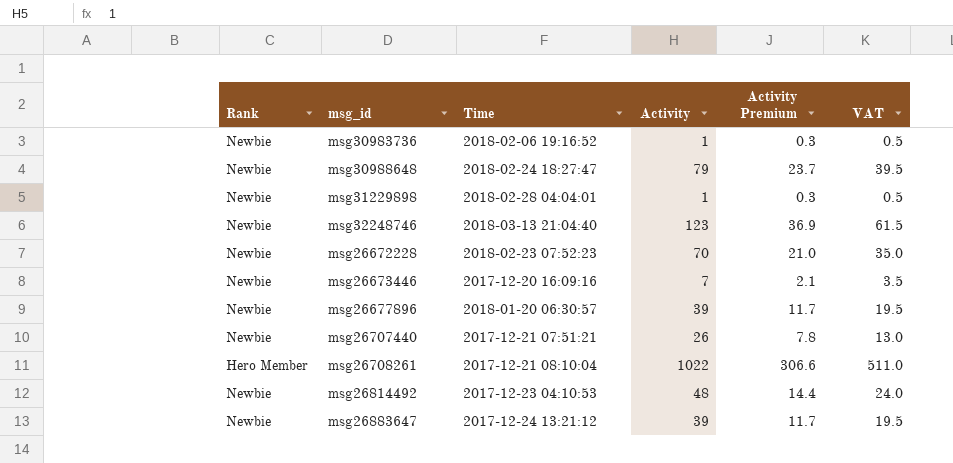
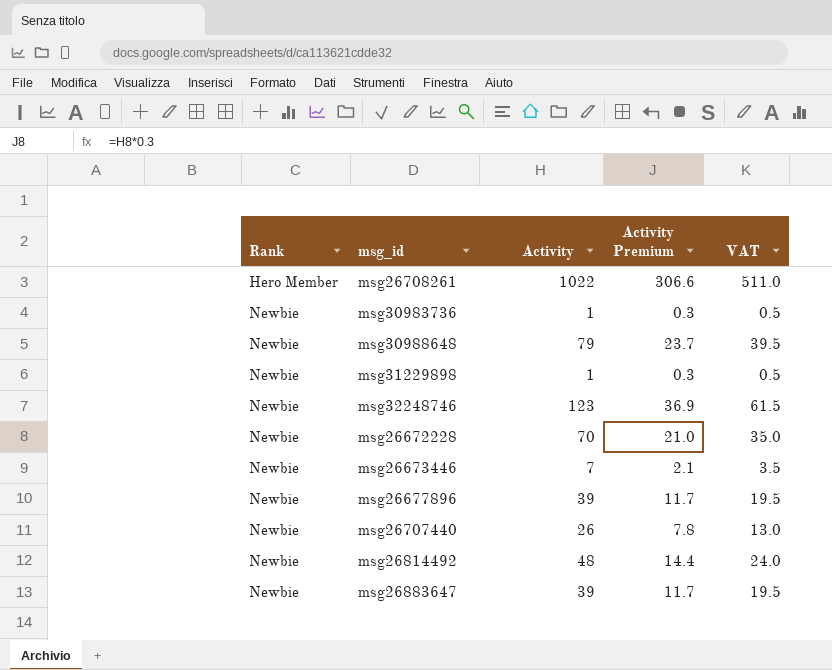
row order: none -> Rank ascending
column Time | position: 3 -> none

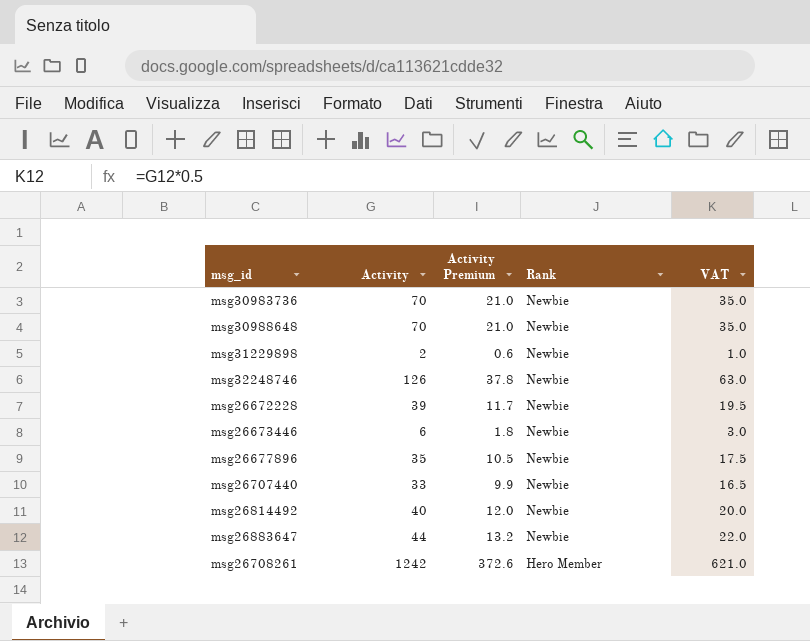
row order: Rank ascending -> Rank descending
column Rank | position: 1 -> 4
msg30983736 | Activity: 1 -> 70
msg30983736 | Activity Premium: 0.3 -> 21.0
msg30983736 | VAT: 0.5 -> 35.0
msg30988648 | Activity: 79 -> 70
msg30988648 | Activity Premium: 23.7 -> 21.0
msg30988648 | VAT: 39.5 -> 35.0
msg31229898 | Activity: 1 -> 2
msg31229898 | Activity Premium: 0.3 -> 0.6
msg31229898 | VAT: 0.5 -> 1.0
msg32248746 | Activity: 123 -> 126
msg32248746 | Activity Premium: 36.9 -> 37.8
msg32248746 | VAT: 61.5 -> 63.0
msg26672228 | Activity: 70 -> 39
msg26672228 | Activity Premium: 21.0 -> 11.7
msg26672228 | VAT: 35.0 -> 19.5
msg26673446 | Activity: 7 -> 6
msg26673446 | Activity Premium: 2.1 -> 1.8
msg26673446 | VAT: 3.5 -> 3.0
msg26677896 | Activity: 39 -> 35
msg26677896 | Activity Premium: 11.7 -> 10.5
msg26677896 | VAT: 19.5 -> 17.5
msg26707440 | Activity: 26 -> 33
msg26707440 | Activity Premium: 7.8 -> 9.9
msg26707440 | VAT: 13.0 -> 16.5
msg26814492 | Activity: 48 -> 40
msg26814492 | Activity Premium: 14.4 -> 12.0
msg26814492 | VAT: 24.0 -> 20.0
msg26883647 | Activity: 39 -> 44
msg26883647 | Activity Premium: 11.7 -> 13.2
msg26883647 | VAT: 19.5 -> 22.0
msg26708261 | Activity: 1022 -> 1242
msg26708261 | Activity Premium: 306.6 -> 372.6
msg26708261 | VAT: 511.0 -> 621.0

